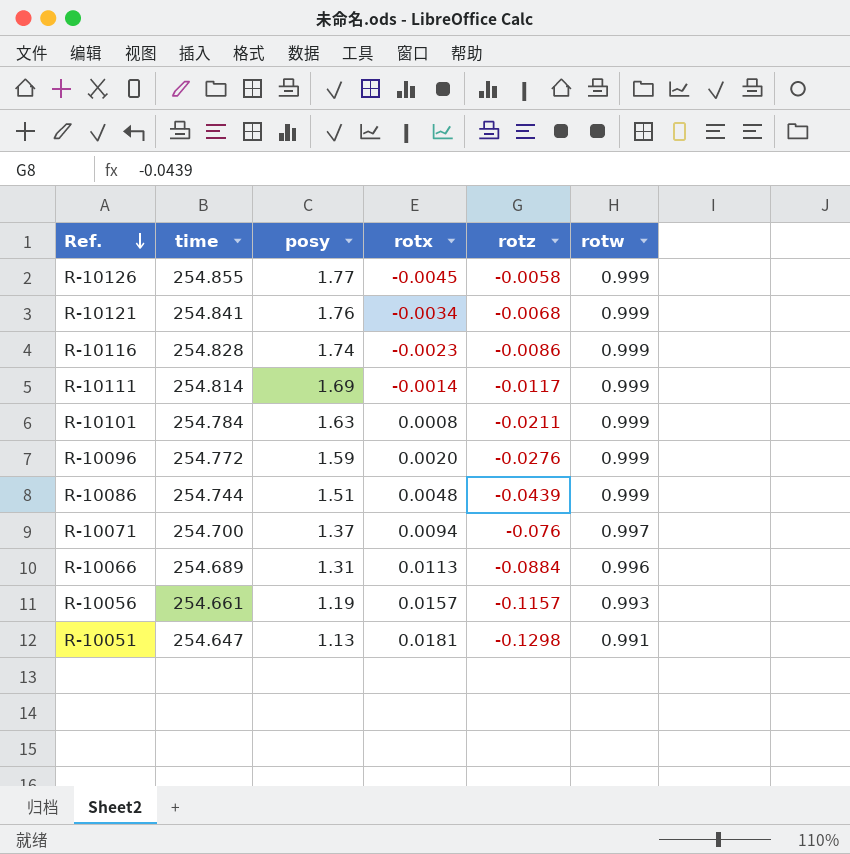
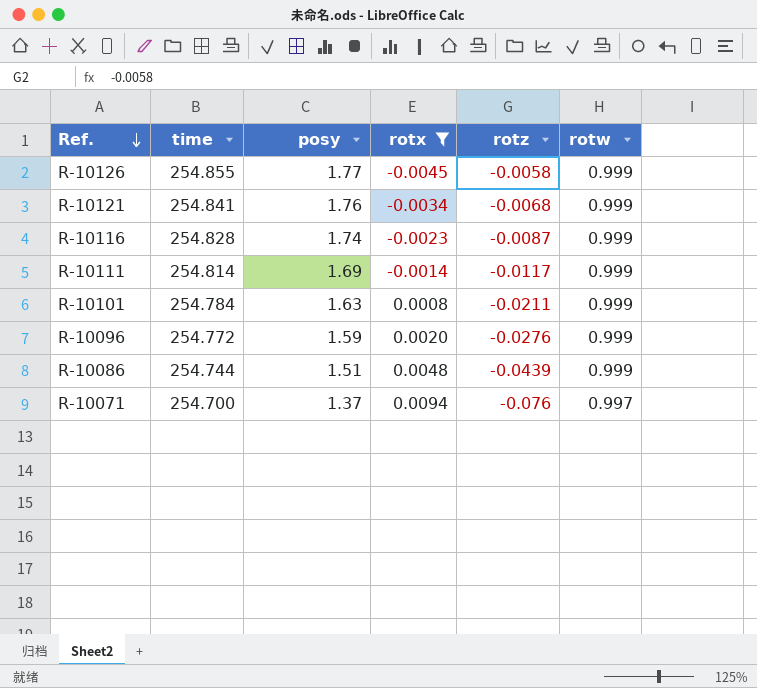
filter: none -> rotx <= 0.0094
R-10116 | rotz: -0.0086 -> -0.0087

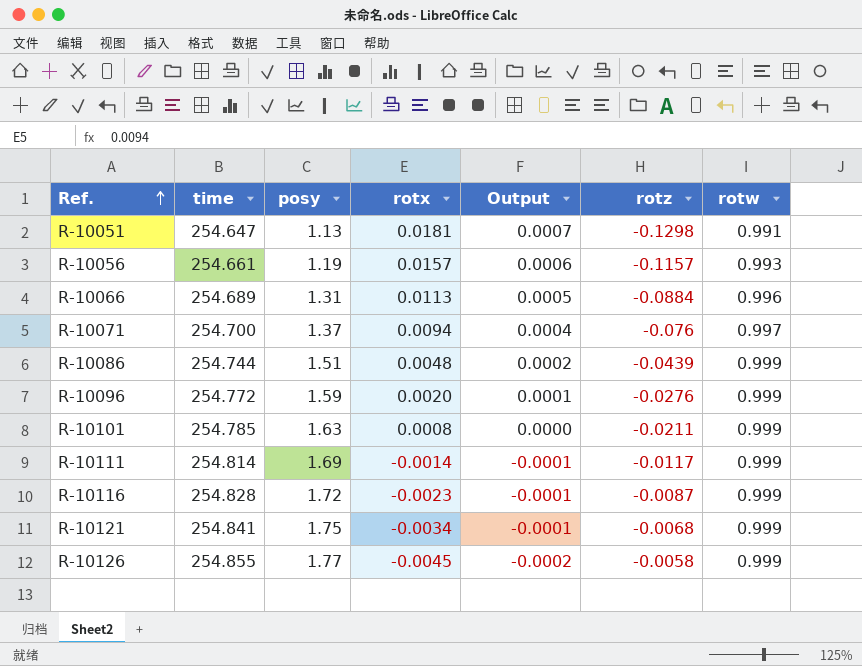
filter: rotx <= 0.0094 -> none
row order: Ref. descending -> Ref. ascending
column Output | formula: none -> [rotx] * 0.04
R-10101 | time: 254.784 -> 254.785
R-10116 | posy: 1.74 -> 1.72
R-10121 | posy: 1.76 -> 1.75

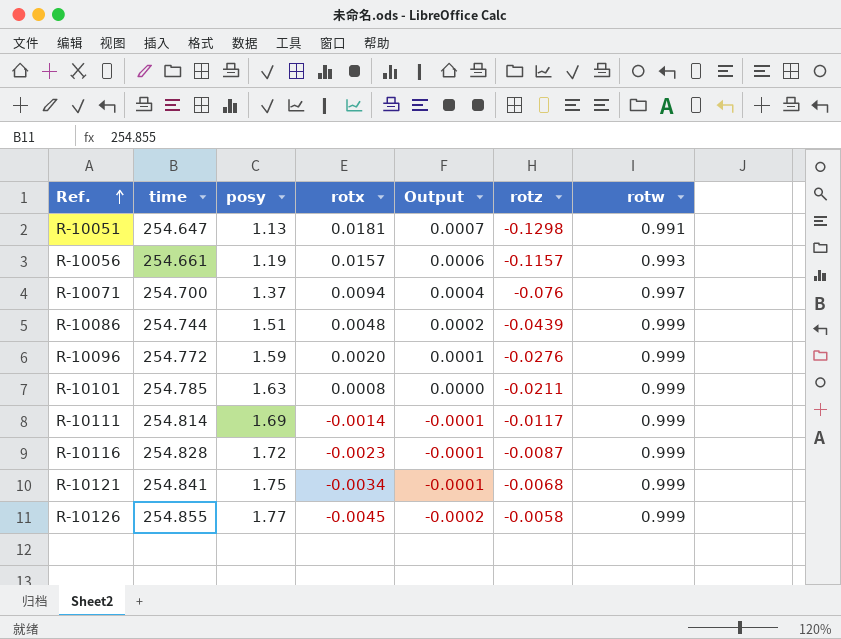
row R-10066: 254.689 | 1.31 | 0.0113 | 0.0005 | -0.0884 | 0.996 -> none

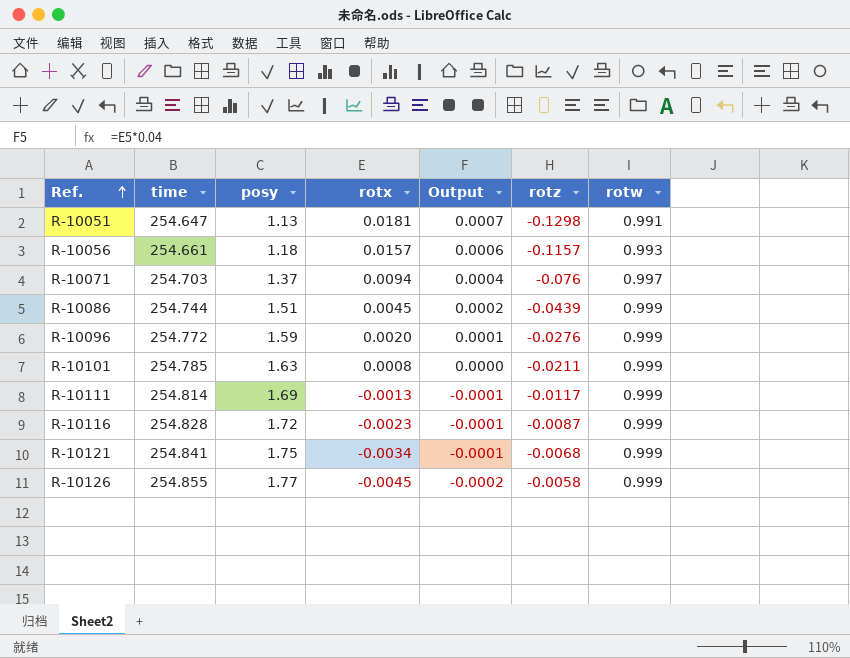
R-10056 | posy: 1.19 -> 1.18
R-10071 | time: 254.700 -> 254.703
R-10086 | rotx: 0.0048 -> 0.0045
R-10111 | rotx: -0.0014 -> -0.0013

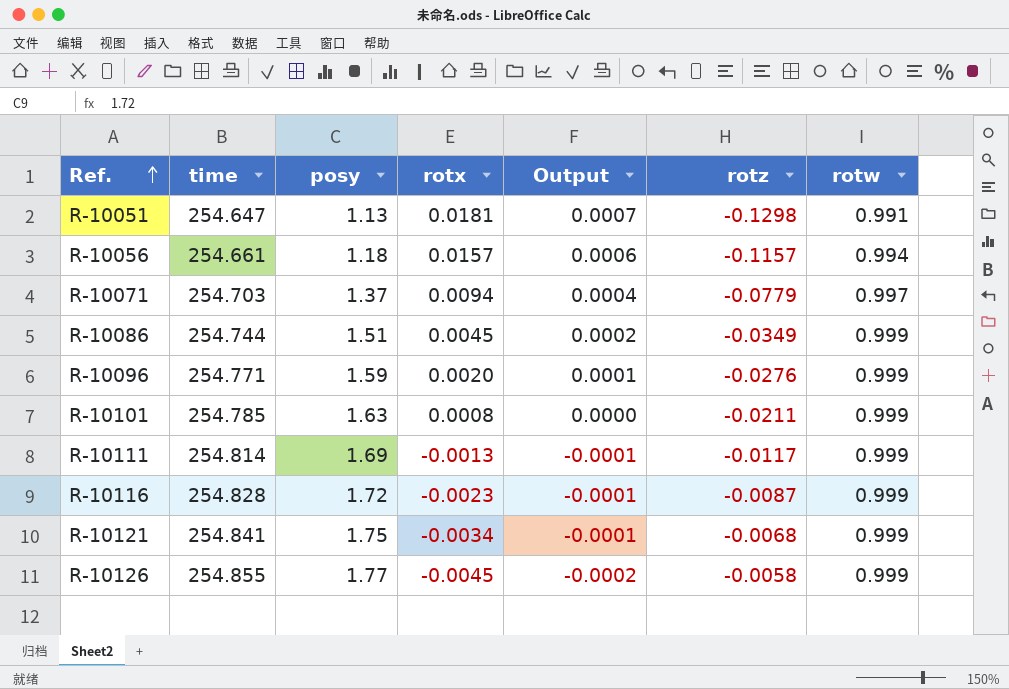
R-10056 | rotw: 0.993 -> 0.994
R-10071 | rotz: -0.076 -> -0.0779
R-10086 | rotz: -0.0439 -> -0.0349
R-10096 | time: 254.772 -> 254.771

